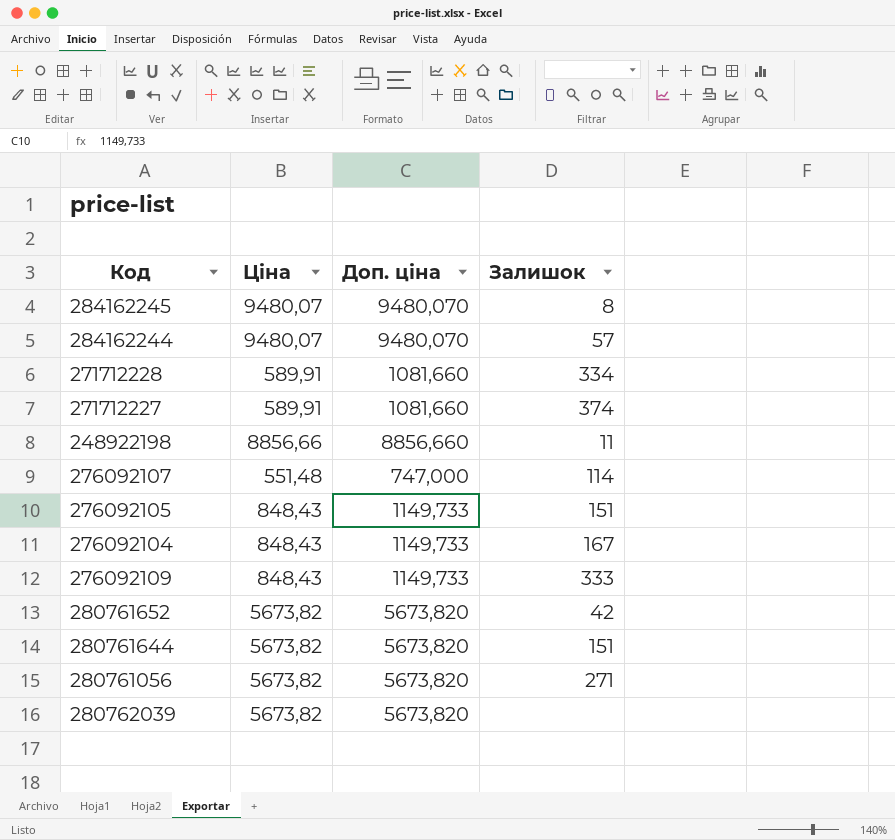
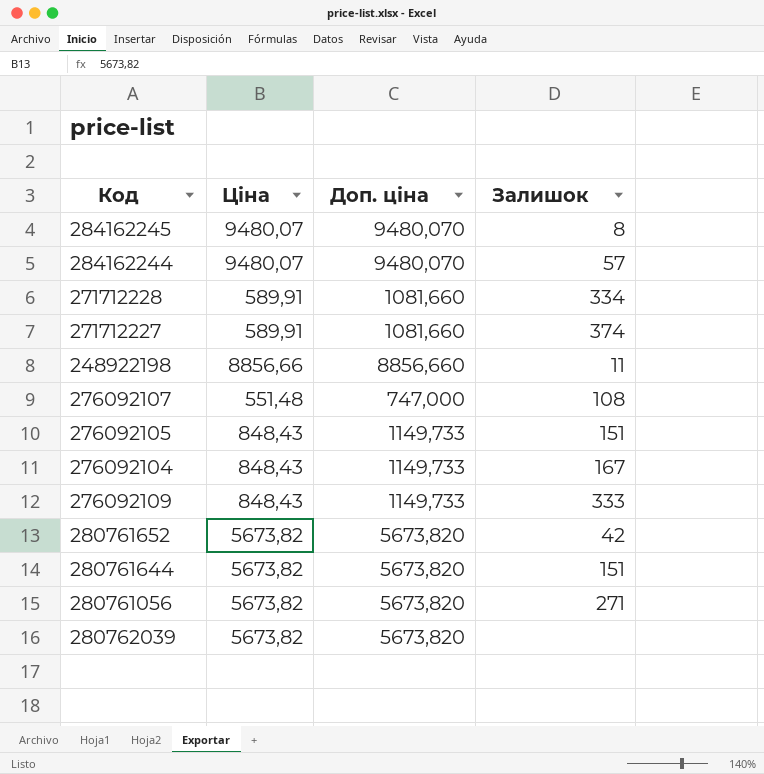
276092107 | Залишок: 114 -> 108

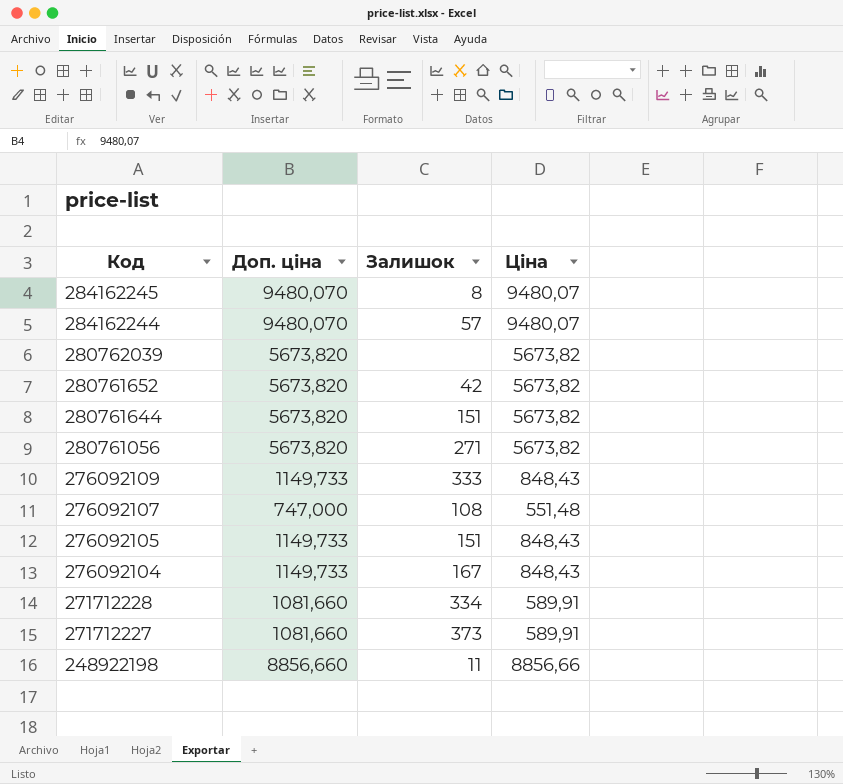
row order: none -> Код descending
column Ціна | position: 2 -> 4
271712227 | Залишок: 374 -> 373

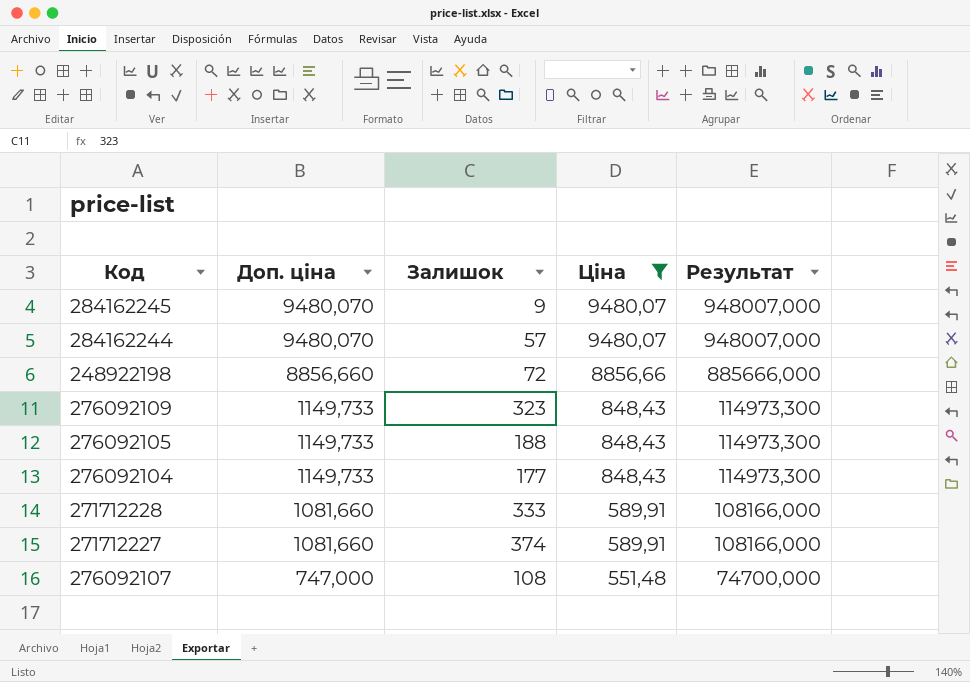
filter: none -> Ціна != 5673,82
row order: Код descending -> Доп. ціна descending
column Результат | formula: none -> [Доп. ціна] * 100
284162245 | Залишок: 8 -> 9
248922198 | Залишок: 11 -> 72
276092109 | Залишок: 333 -> 323
276092105 | Залишок: 151 -> 188
276092104 | Залишок: 167 -> 177
271712228 | Залишок: 334 -> 333
271712227 | Залишок: 373 -> 374

